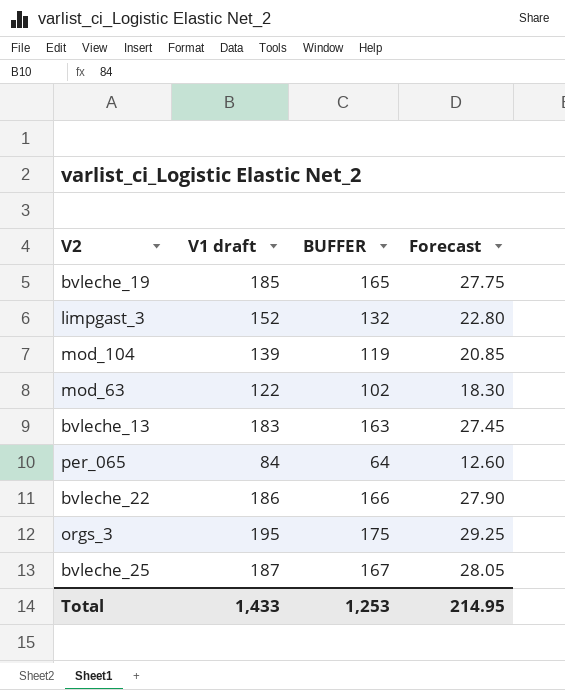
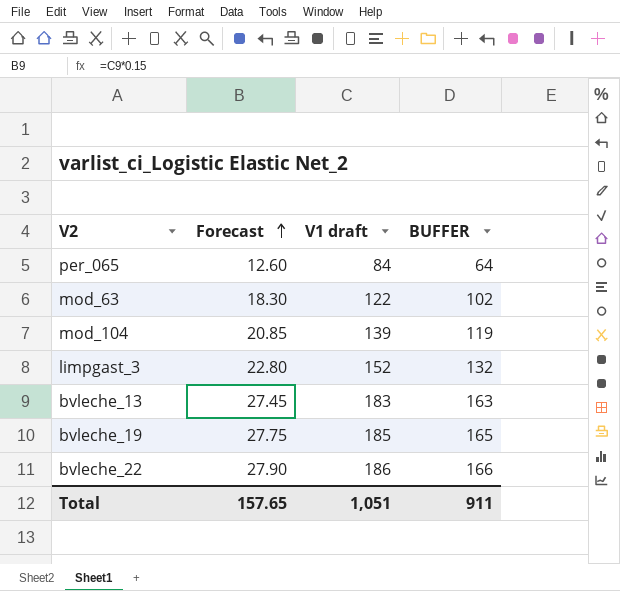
row order: none -> Forecast ascending
column Forecast | position: 4 -> 2
row orgs_3: 195 | 175 | 29.25 -> none
row bvleche_25: 187 | 167 | 28.05 -> none
Total | Forecast: 214.95 -> 157.65
Total | V1 draft: 1,433 -> 1,051
Total | BUFFER: 1,253 -> 911

